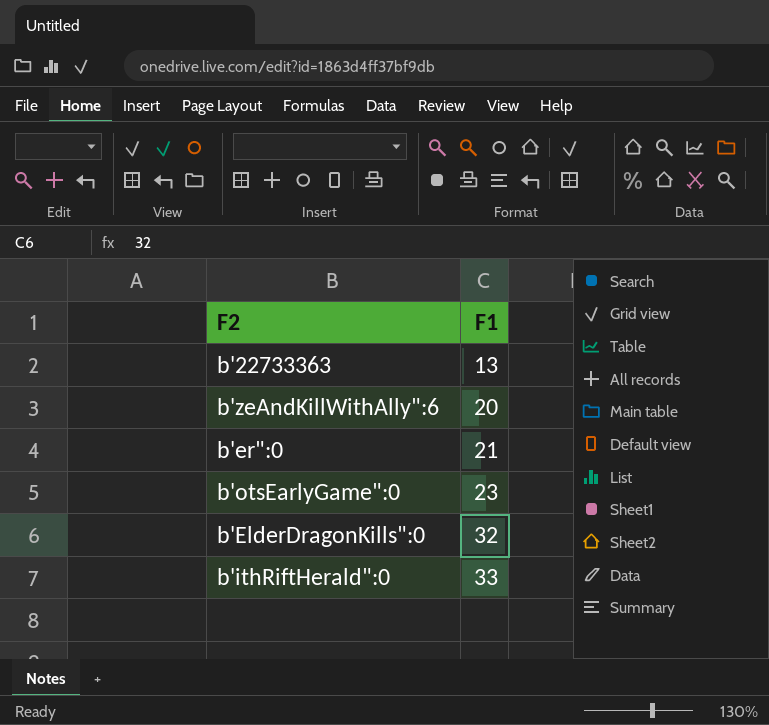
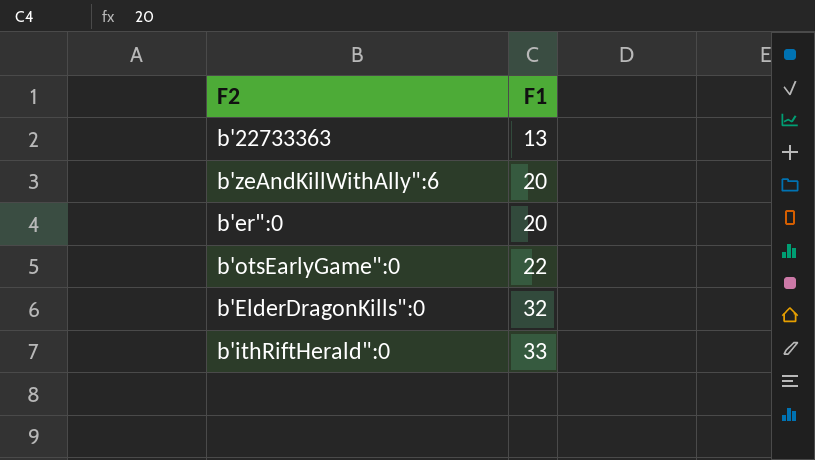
b'er":0 | F1: 21 -> 20
b'otsEarlyGame":0 | F1: 23 -> 22

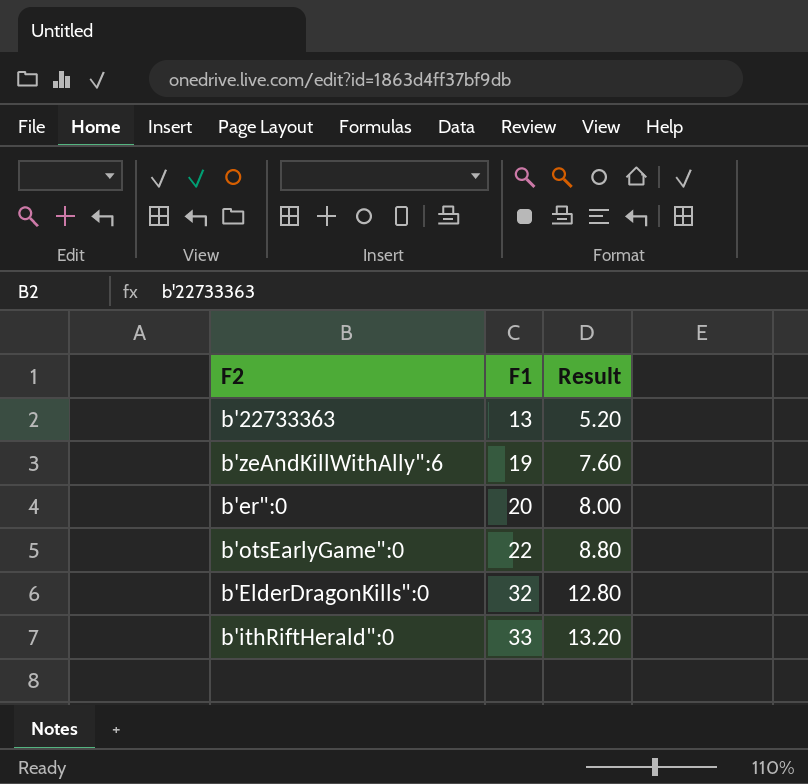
column Result | formula: none -> [F1] * 0.4
b'zeAndKillWithAlly":6 | F1: 20 -> 19

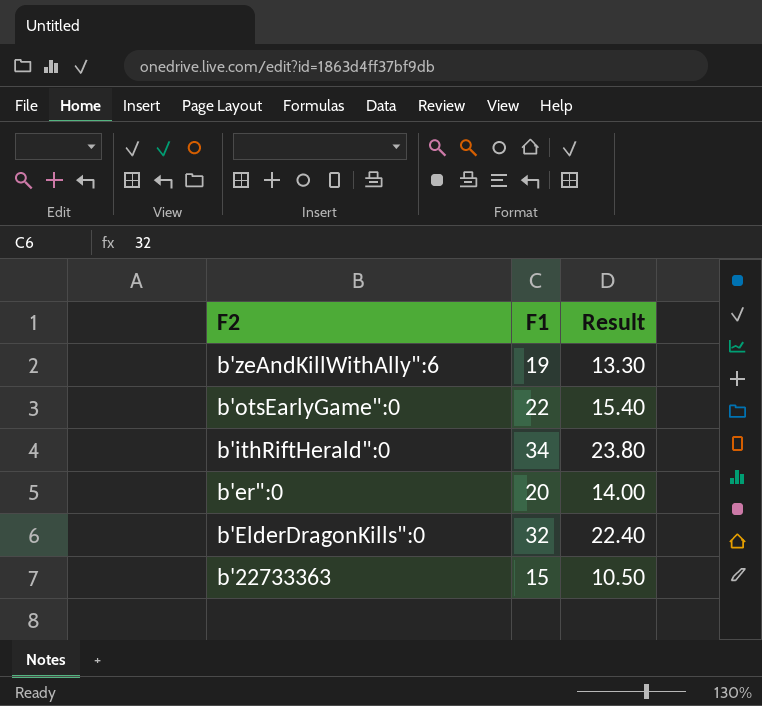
row order: F1 ascending -> F2 descending
column Result | formula: [F1] * 0.4 -> [F1] * 0.7
b'ithRiftHerald":0 | F1: 33 -> 34
b'22733363 | F1: 13 -> 15

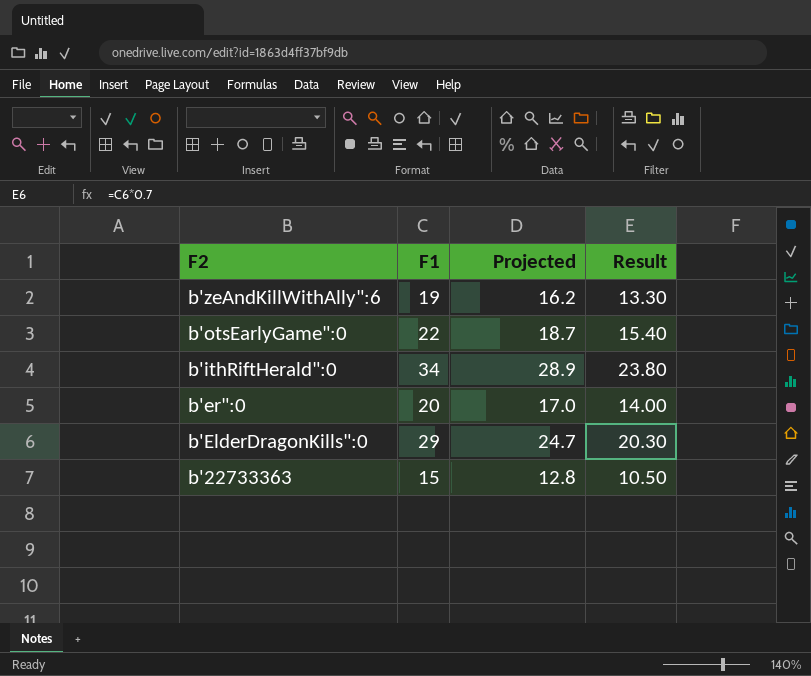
column Projected | formula: none -> [F1] * 0.85
b'ElderDragonKills":0 | F1: 32 -> 29
b'ElderDragonKills":0 | Result: 22.40 -> 20.30

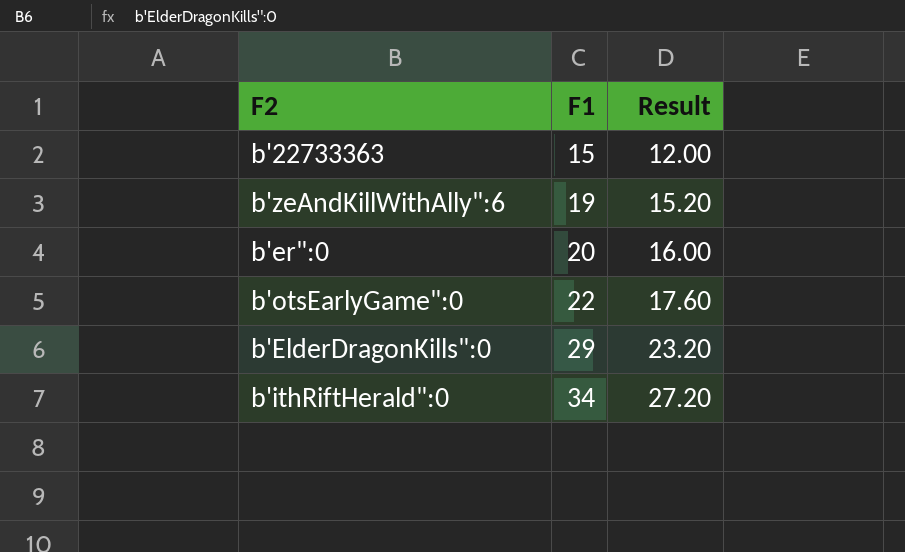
row order: F2 descending -> F1 ascending
column Projected | formula: [F1] * 0.85 -> none
column Result | formula: [F1] * 0.7 -> [F1] * 0.8

